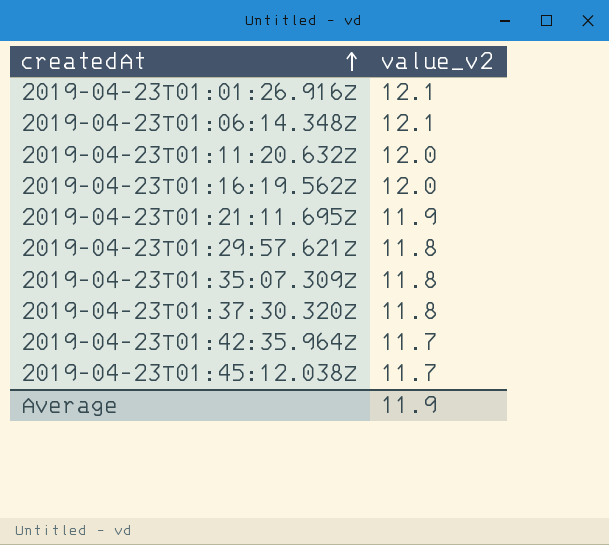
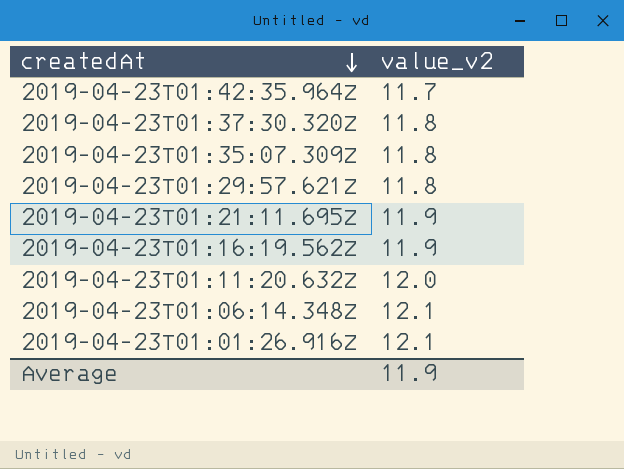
row order: createdAt ascending -> createdAt descending
row 2019-04-23T01:45:12.038Z: 11.7 -> none
2019-04-23T01:16:19.562Z | value_v2: 12.0 -> 11.9

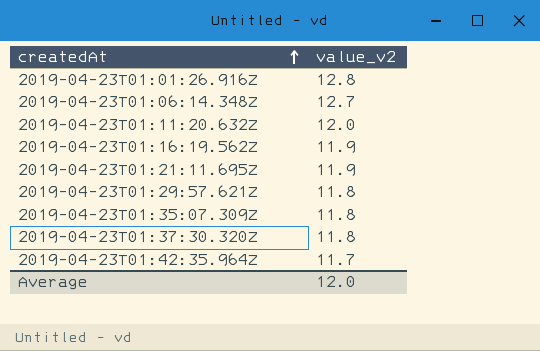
row order: createdAt descending -> createdAt ascending
2019-04-23T01:01:26.916Z | value_v2: 12.1 -> 12.8
2019-04-23T01:06:14.348Z | value_v2: 12.1 -> 12.7
Average | value_v2: 11.9 -> 12.0

